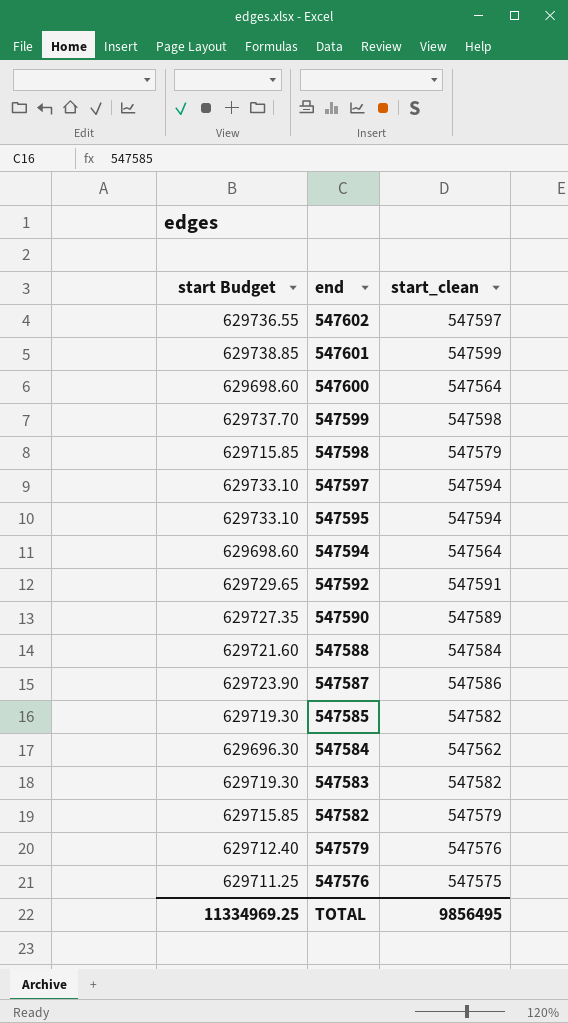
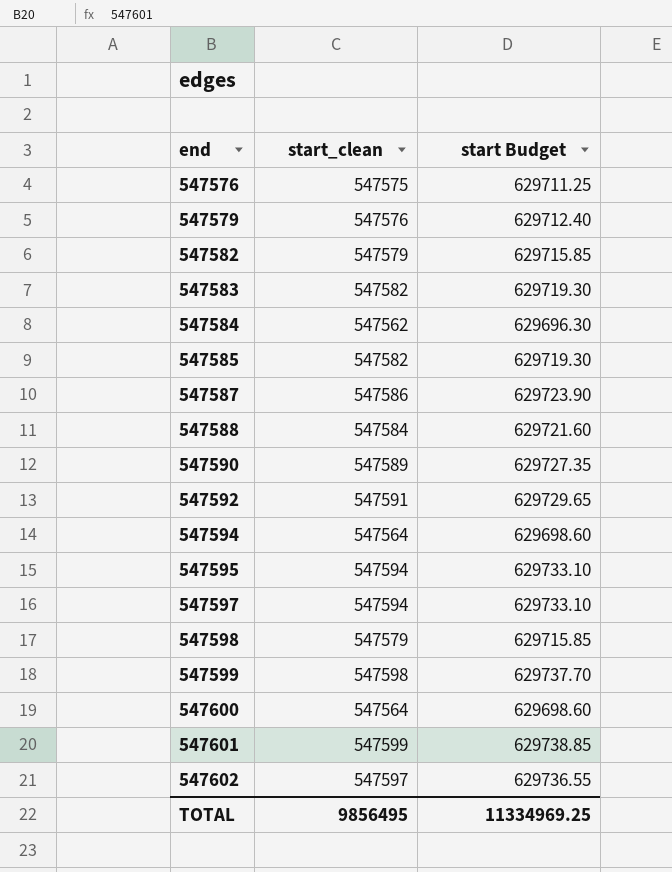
row order: end descending -> end ascending
column start Budget | position: 1 -> 3

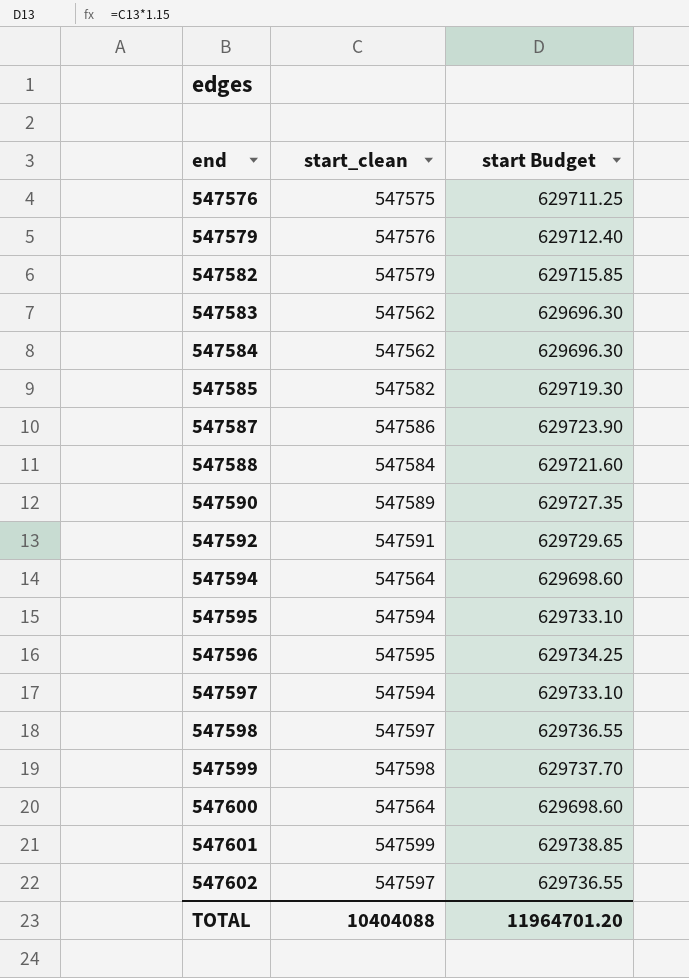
547583 | start_clean: 547582 -> 547562
547583 | start Budget: 629719.30 -> 629696.30
row 547596: none -> 547595 | 629734.25
547598 | start_clean: 547579 -> 547597
547598 | start Budget: 629715.85 -> 629736.55
TOTAL | start_clean: 9856495 -> 10404088
TOTAL | start Budget: 11334969.25 -> 11964701.20

